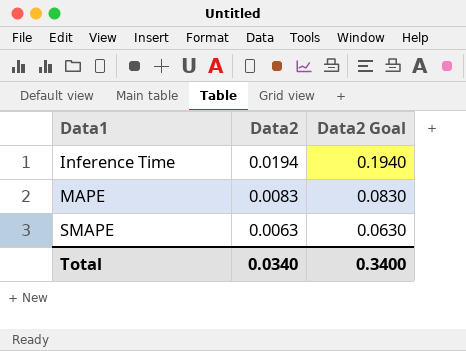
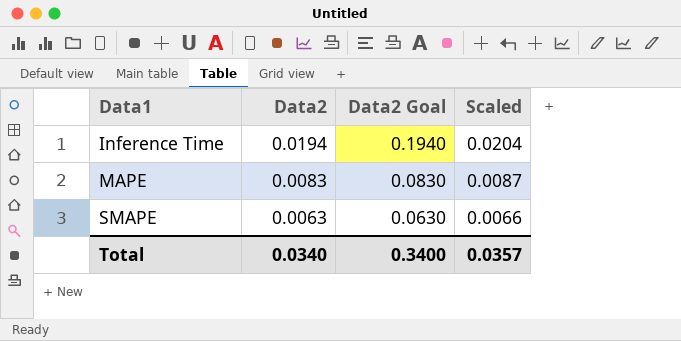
column Scaled | formula: none -> [Data2] * 1.05

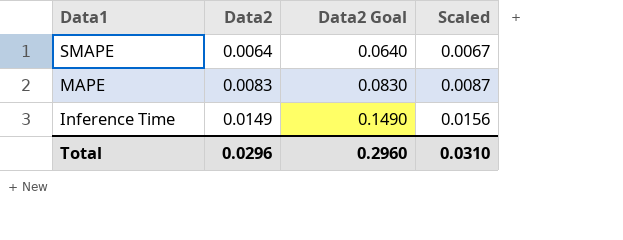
row order: Data1 ascending -> Data1 descending
SMAPE | Data2: 0.0063 -> 0.0064
SMAPE | Data2 Goal: 0.0630 -> 0.0640
SMAPE | Scaled: 0.0066 -> 0.0067
Inference Time | Data2: 0.0194 -> 0.0149
Inference Time | Data2 Goal: 0.1940 -> 0.1490
Inference Time | Scaled: 0.0204 -> 0.0156
Total | Data2: 0.0340 -> 0.0296
Total | Data2 Goal: 0.3400 -> 0.2960
Total | Scaled: 0.0357 -> 0.0310

